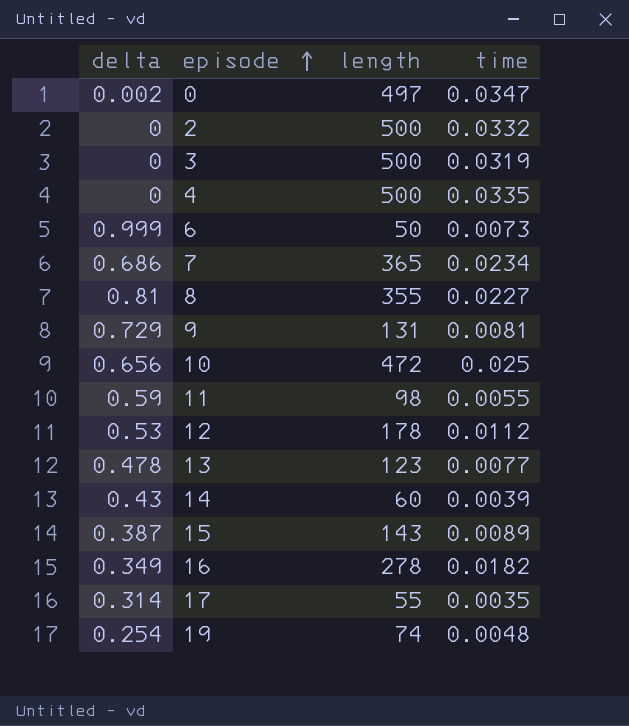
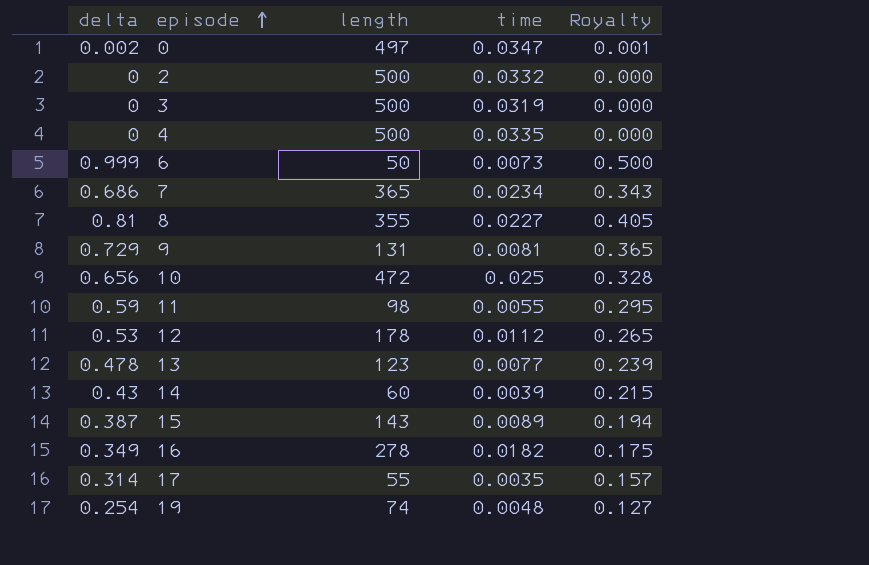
column Royalty | formula: none -> [delta] * 0.5

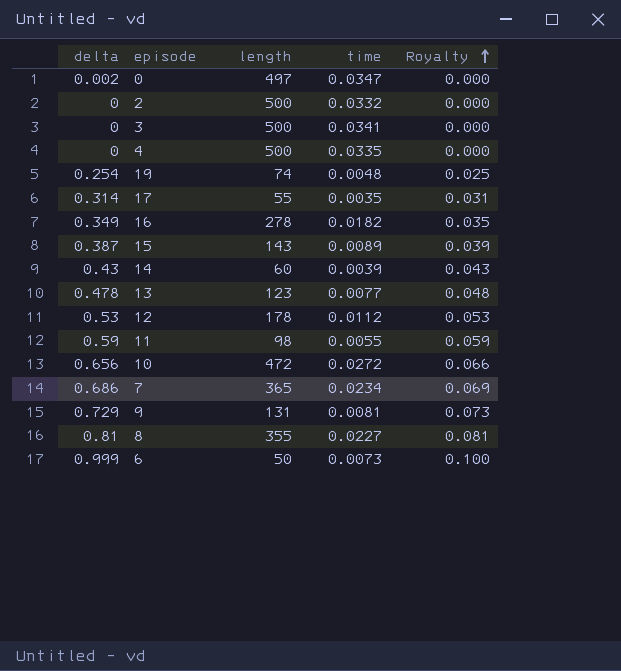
row order: episode ascending -> Royalty ascending
column Royalty | formula: [delta] * 0.5 -> [delta] * 0.1
3 | time: 0.0319 -> 0.0341
10 | time: 0.025 -> 0.0272

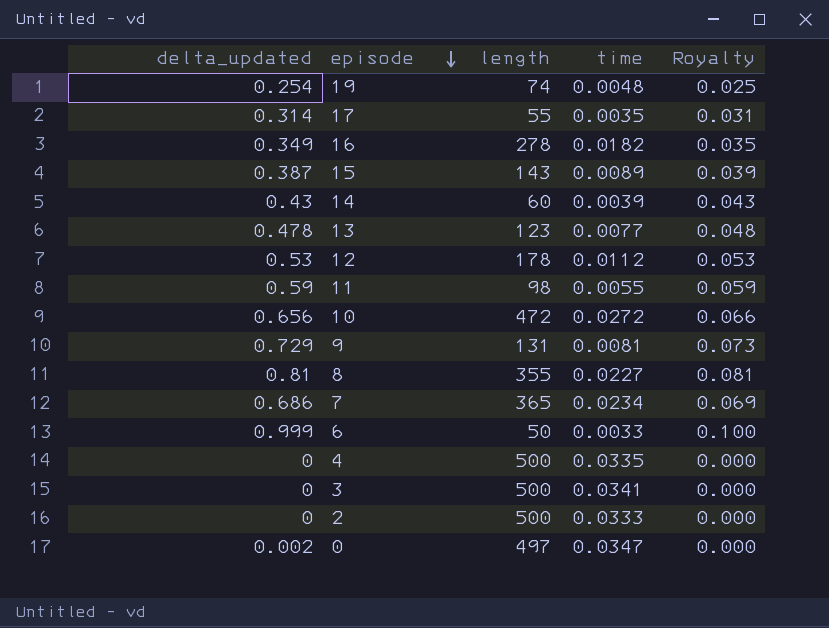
row order: Royalty ascending -> episode descending
column name: delta -> delta_updated
6 | time: 0.0073 -> 0.0033
2 | time: 0.0332 -> 0.0333

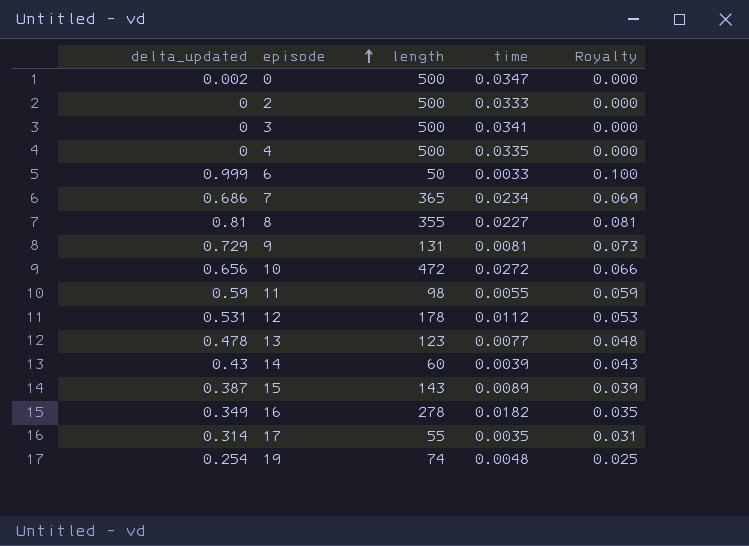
row order: episode descending -> episode ascending
0 | length: 497 -> 500
12 | delta_updated: 0.53 -> 0.531

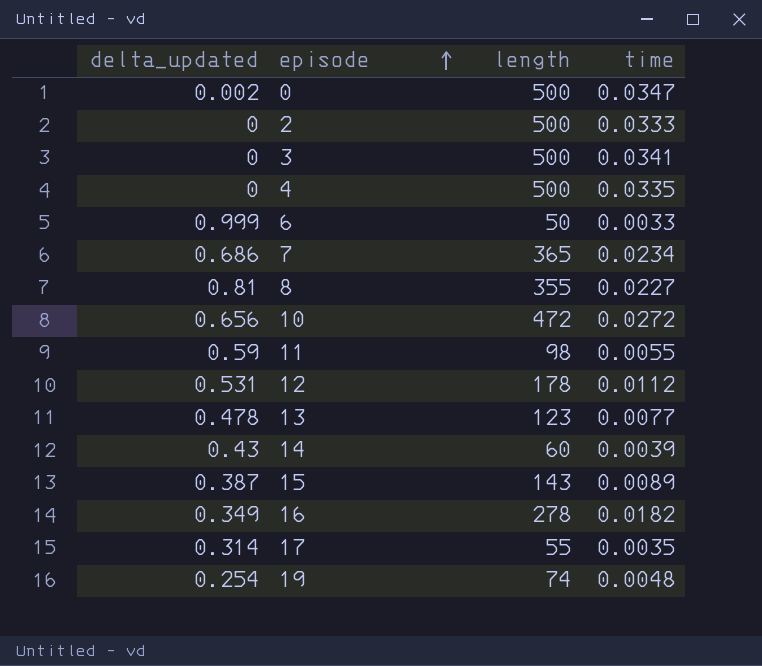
column Royalty | formula: [delta_updated] * 0.1 -> none
row 9: 0.729 | 131 | 0.0081 | 0.073 -> none

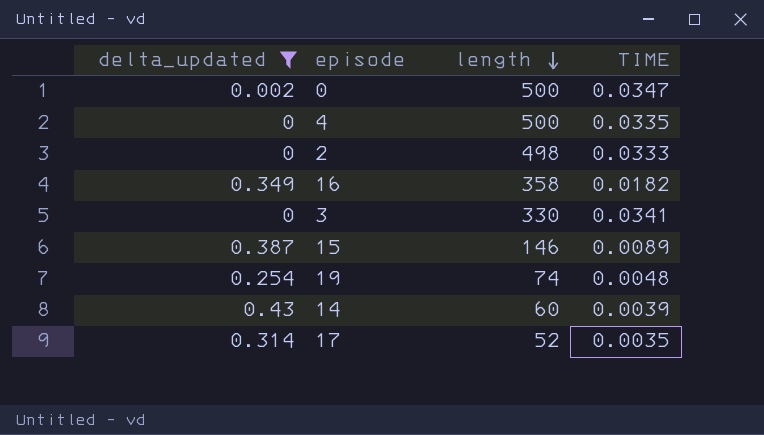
filter: none -> delta_updated <= 0.43
row order: episode ascending -> length descending
column name: time -> TIME
2 | length: 500 -> 498
16 | length: 278 -> 358
3 | length: 500 -> 330
15 | length: 143 -> 146
17 | length: 55 -> 52

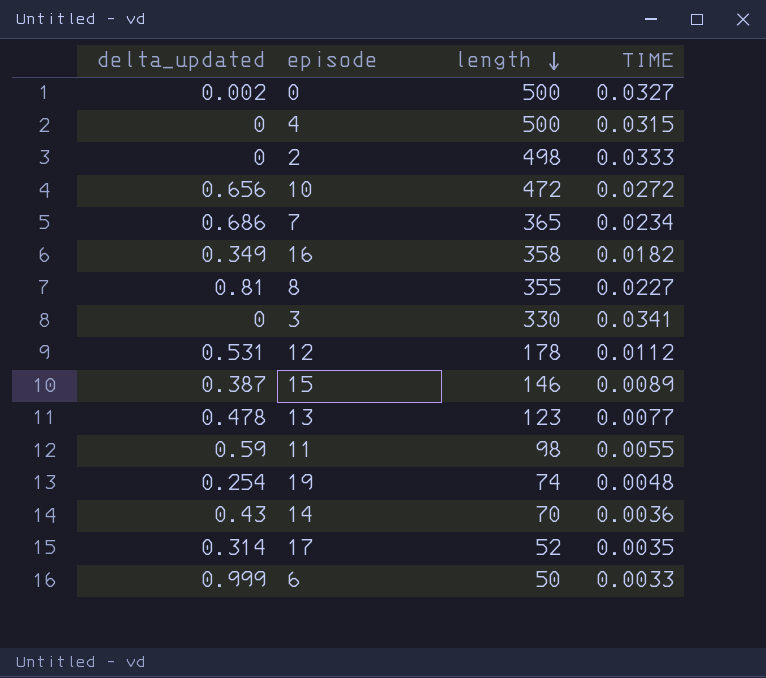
filter: delta_updated <= 0.43 -> none
0 | TIME: 0.0347 -> 0.0327
4 | TIME: 0.0335 -> 0.0315
14 | length: 60 -> 70
14 | TIME: 0.0039 -> 0.0036

